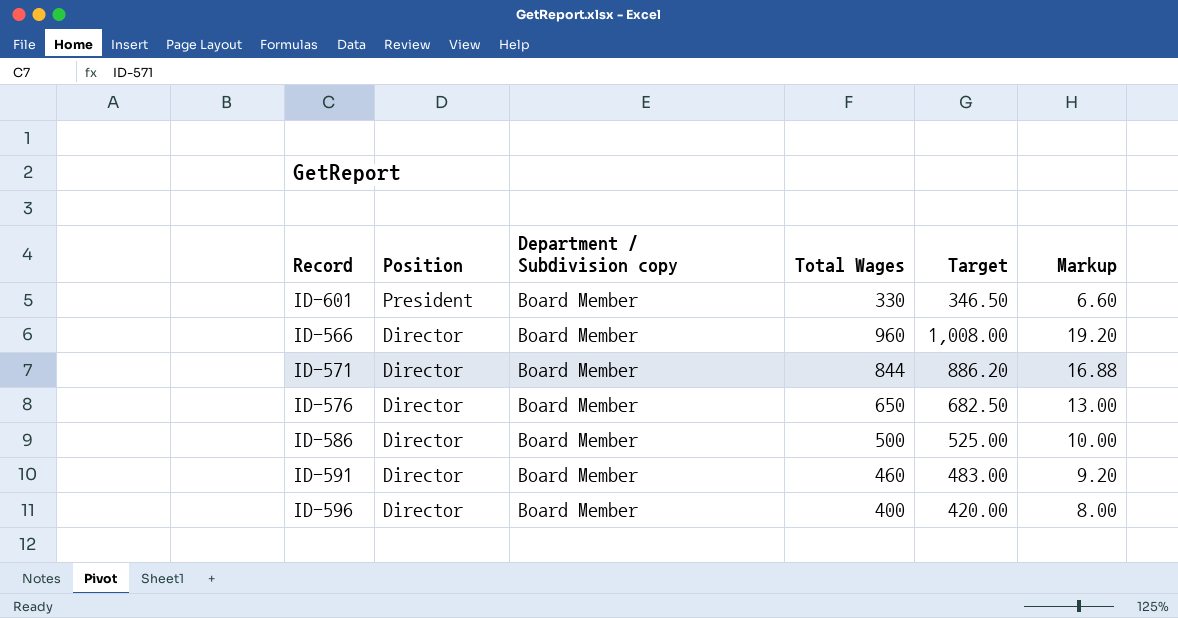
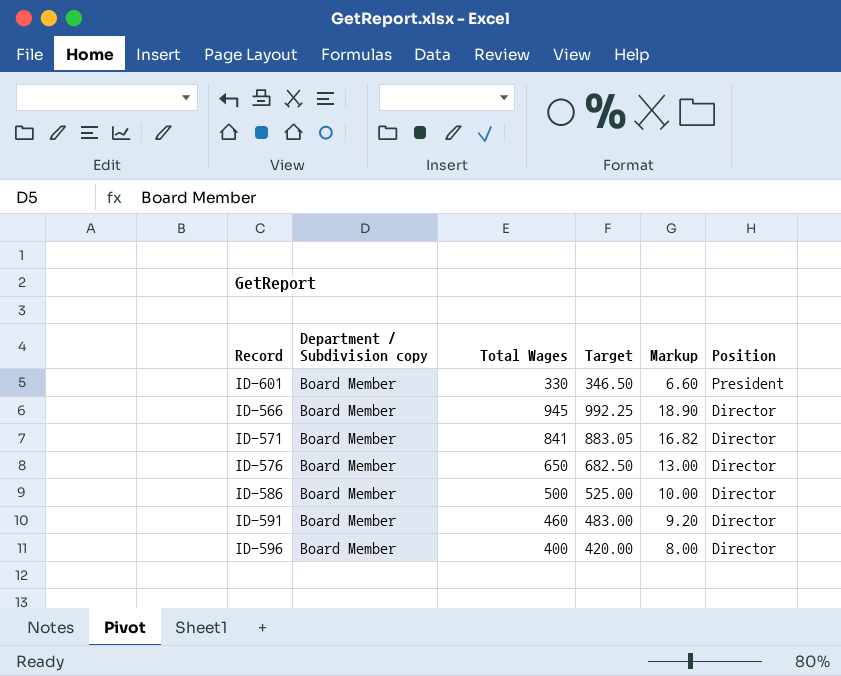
column Position | position: 2 -> 6
ID-566 | Total Wages: 960 -> 945
ID-566 | Target: 1,008.00 -> 992.25
ID-566 | Markup: 19.20 -> 18.90
ID-571 | Total Wages: 844 -> 841
ID-571 | Target: 886.20 -> 883.05
ID-571 | Markup: 16.88 -> 16.82

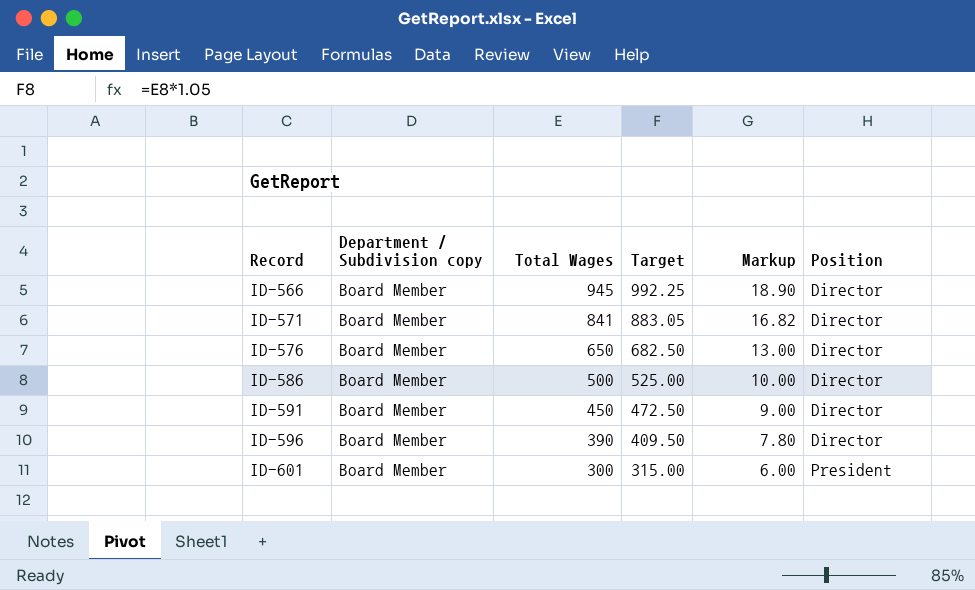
row order: Position descending -> Record ascending
ID-591 | Total Wages: 460 -> 450
ID-591 | Target: 483.00 -> 472.50
ID-591 | Markup: 9.20 -> 9.00
ID-596 | Total Wages: 400 -> 390
ID-596 | Target: 420.00 -> 409.50
ID-596 | Markup: 8.00 -> 7.80
ID-601 | Total Wages: 330 -> 300
ID-601 | Target: 346.50 -> 315.00
ID-601 | Markup: 6.60 -> 6.00

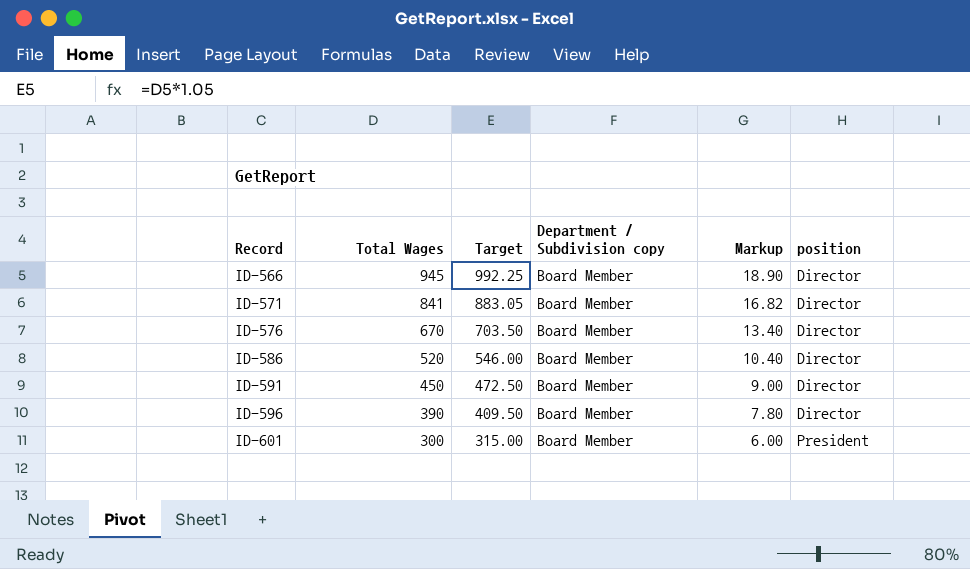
column Department / Subdivision copy | position: 2 -> 4
column name: Position -> position
ID-576 | Total Wages: 650 -> 670
ID-576 | Target: 682.50 -> 703.50
ID-576 | Markup: 13.00 -> 13.40
ID-586 | Total Wages: 500 -> 520
ID-586 | Target: 525.00 -> 546.00
ID-586 | Markup: 10.00 -> 10.40

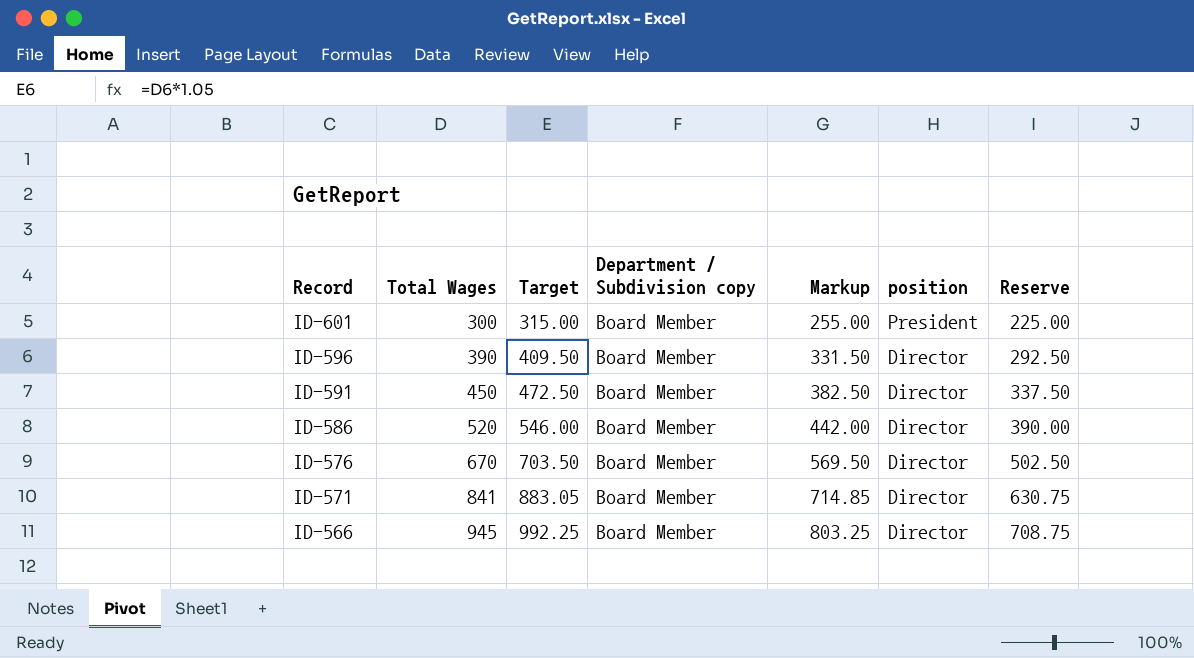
row order: Record ascending -> Record descending
column Markup | formula: [Total Wages] * 0.02 -> [Total Wages] * 0.85
column Reserve | formula: none -> [Total Wages] * 0.75

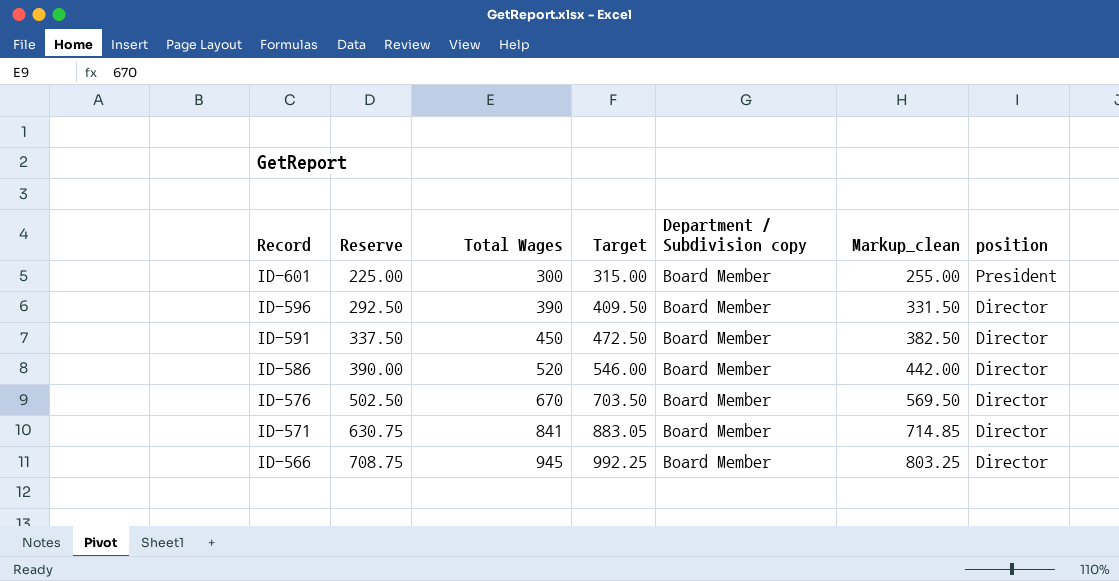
column Reserve | position: 7 -> 2
column name: Markup -> Markup_clean

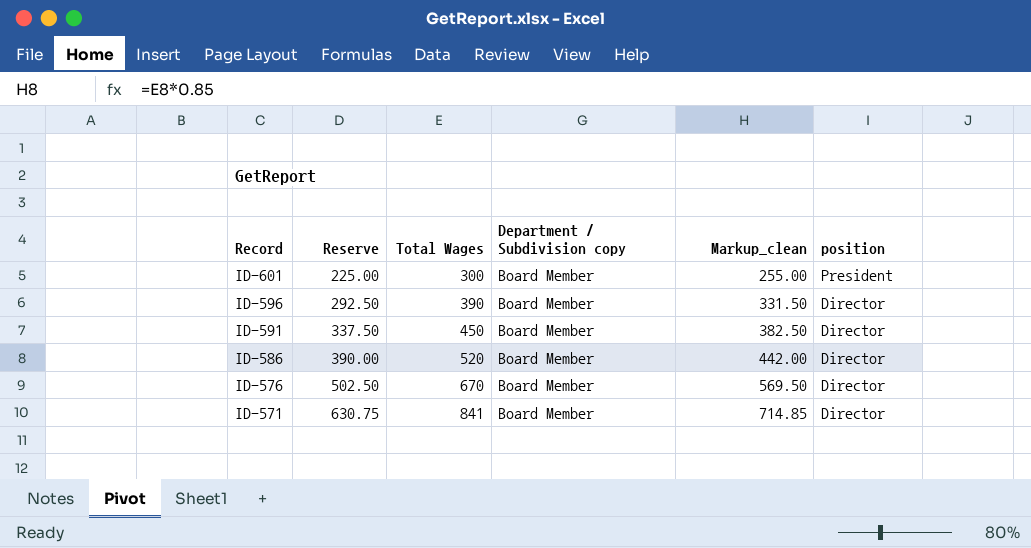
column Target | formula: [Total Wages] * 1.05 -> none
row ID-566: 708.75 | 945 | 992.25 | Board Member | 803.25 | Director -> none

